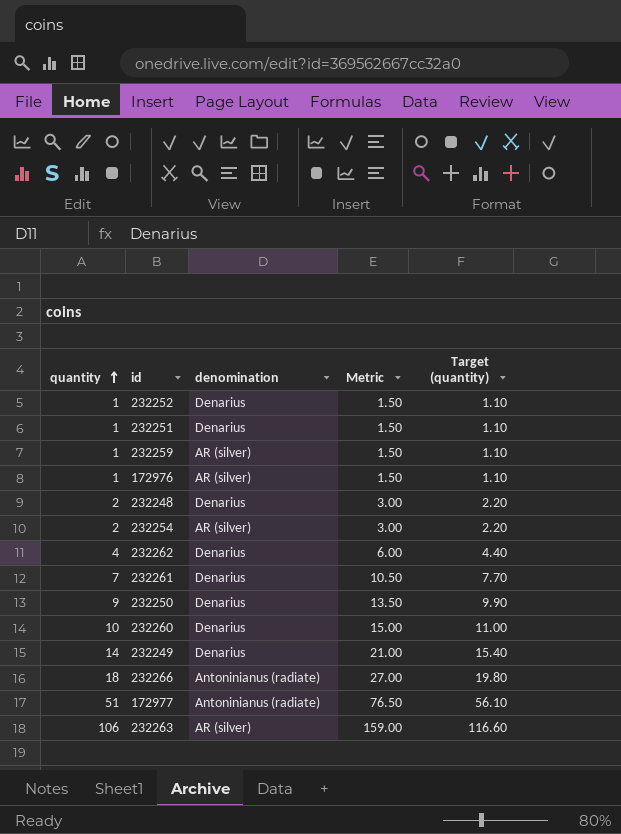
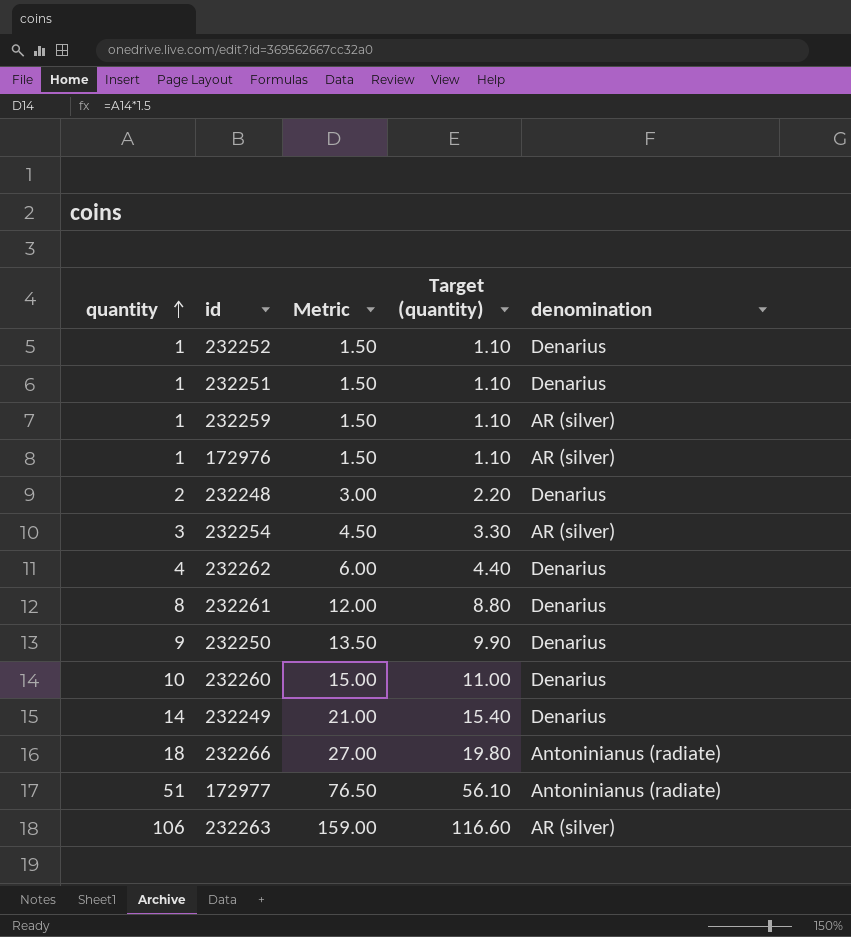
column denomination | position: 3 -> 5
232254 | quantity: 2 -> 3
232254 | Metric: 3.00 -> 4.50
232254 | Target (quantity): 2.20 -> 3.30
232261 | quantity: 7 -> 8
232261 | Metric: 10.50 -> 12.00
232261 | Target (quantity): 7.70 -> 8.80

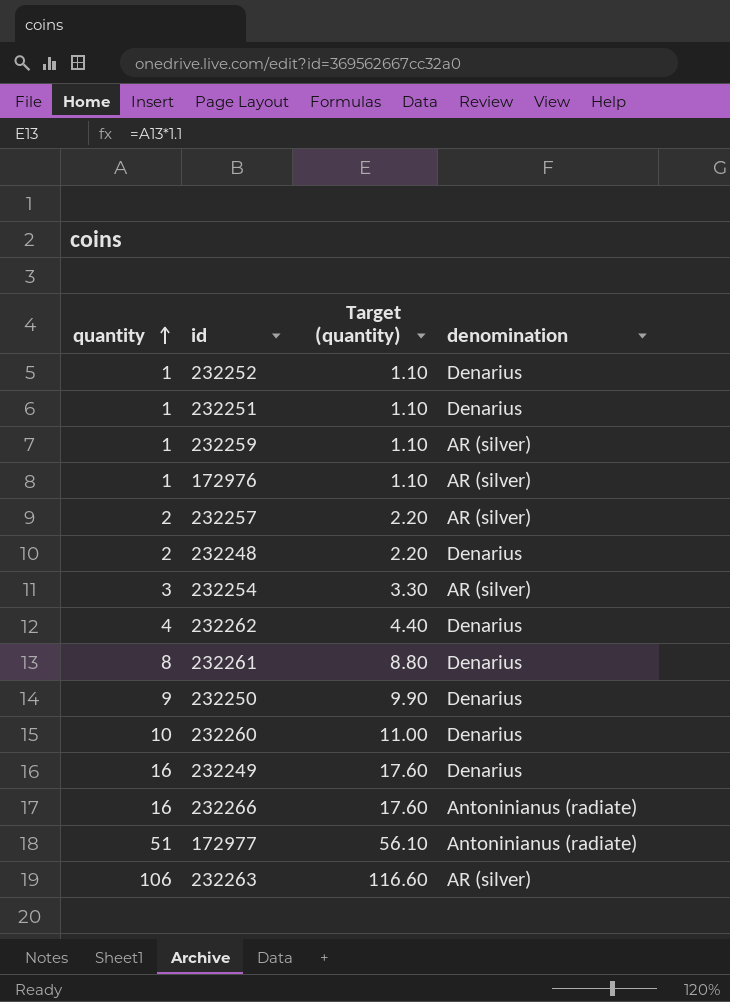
column Metric | formula: [quantity] * 1.5 -> none
row 232257: none -> 2 | 2.20 | AR (silver)
232249 | quantity: 14 -> 16
232249 | Target (quantity): 15.40 -> 17.60
232266 | quantity: 18 -> 16
232266 | Target (quantity): 19.80 -> 17.60

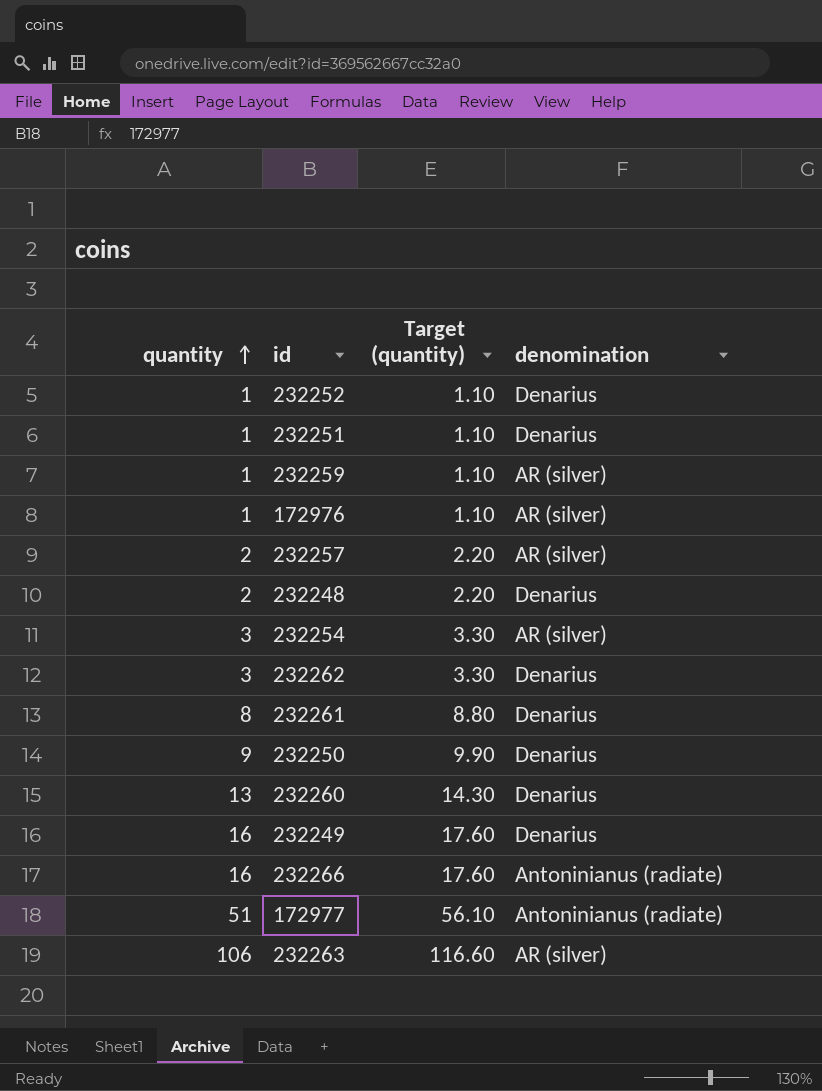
232262 | quantity: 4 -> 3
232262 | Target (quantity): 4.40 -> 3.30
232260 | quantity: 10 -> 13
232260 | Target (quantity): 11.00 -> 14.30

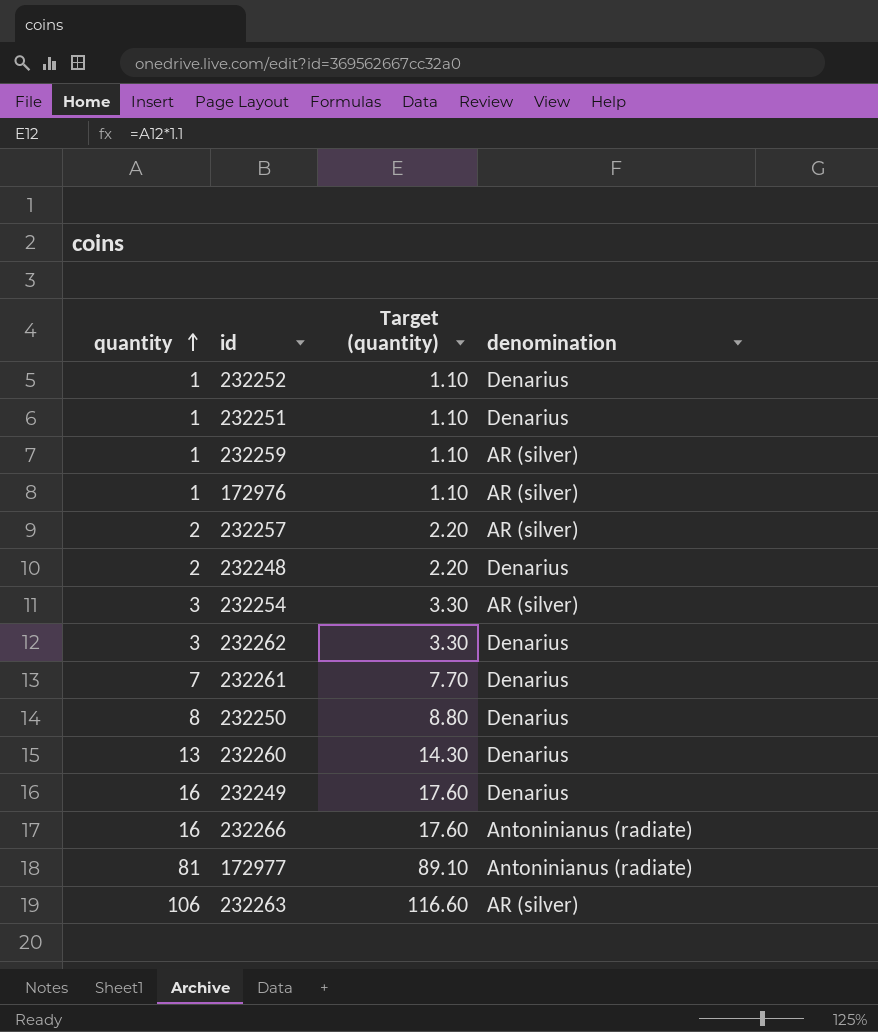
232261 | quantity: 8 -> 7
232261 | Target (quantity): 8.80 -> 7.70
232250 | quantity: 9 -> 8
232250 | Target (quantity): 9.90 -> 8.80
172977 | quantity: 51 -> 81
172977 | Target (quantity): 56.10 -> 89.10

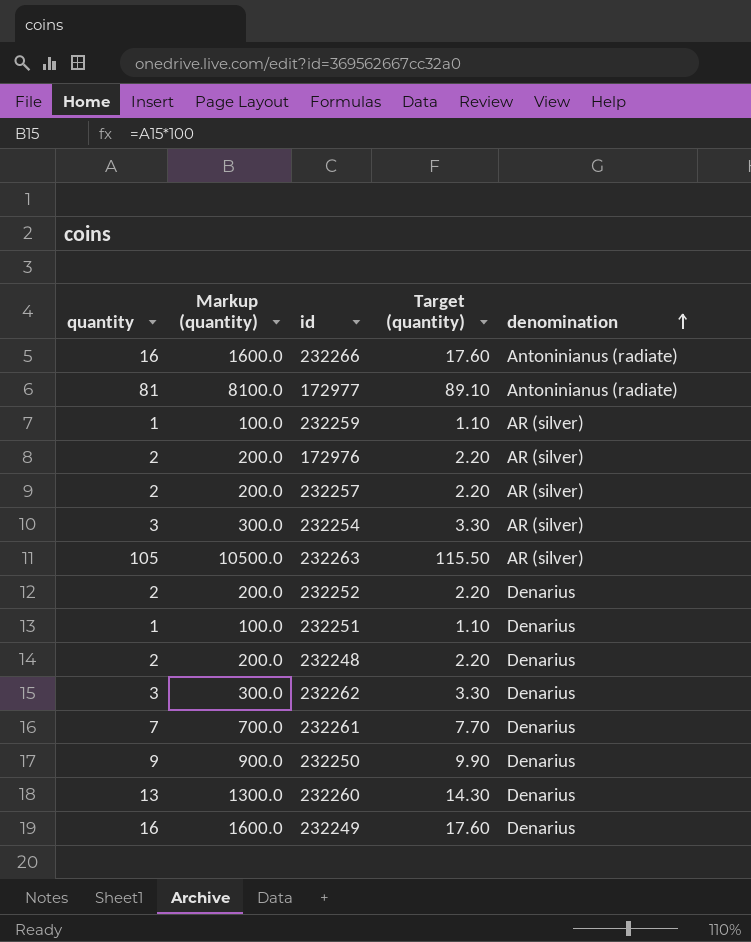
row order: quantity ascending -> denomination ascending
column Markup (quantity) | formula: none -> [quantity] * 100
172976 | quantity: 1 -> 2
172976 | Target (quantity): 1.10 -> 2.20
232263 | quantity: 106 -> 105
232263 | Target (quantity): 116.60 -> 115.50
232252 | quantity: 1 -> 2
232252 | Target (quantity): 1.10 -> 2.20
232250 | quantity: 8 -> 9
232250 | Target (quantity): 8.80 -> 9.90

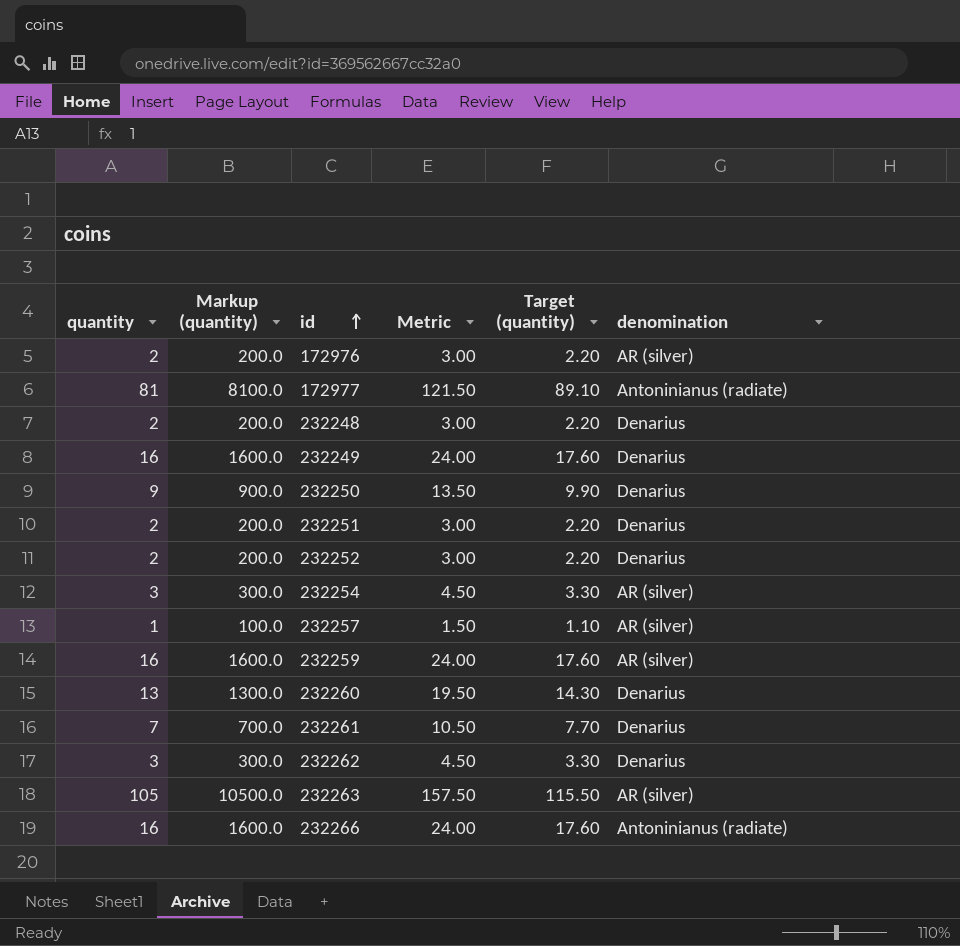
row order: denomination ascending -> id ascending
column Metric | formula: none -> [quantity] * 1.5
232251 | quantity: 1 -> 2
232251 | Markup (quantity): 100.0 -> 200.0
232251 | Target (quantity): 1.10 -> 2.20
232257 | quantity: 2 -> 1
232257 | Markup (quantity): 200.0 -> 100.0
232257 | Target (quantity): 2.20 -> 1.10
232259 | quantity: 1 -> 16
232259 | Markup (quantity): 100.0 -> 1600.0
232259 | Target (quantity): 1.10 -> 17.60

